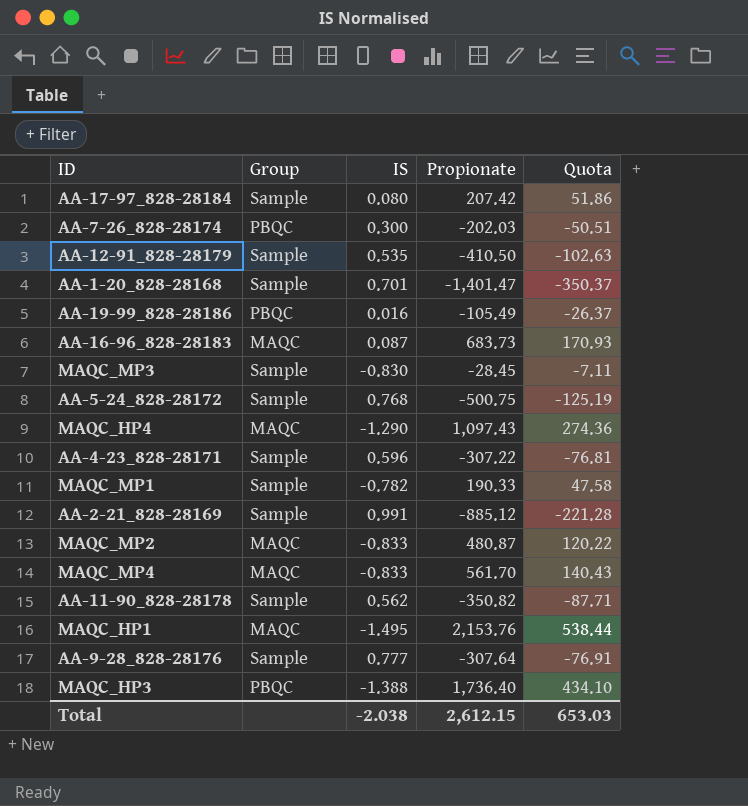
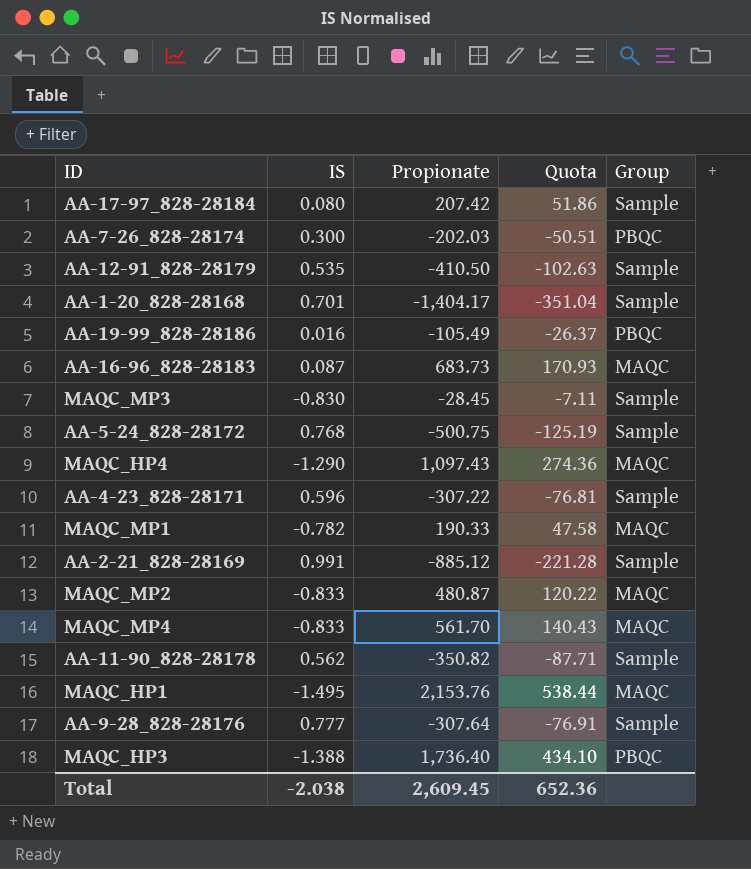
column Group | position: 2 -> 5
AA-1-20_828-28168 | Propionate: -1,401.47 -> -1,404.17
AA-1-20_828-28168 | Quota: -350.37 -> -351.04
MAQC_MP1 | Group: Sample -> MAQC
Total | Propionate: 2,612.15 -> 2,609.45
Total | Quota: 653.03 -> 652.36

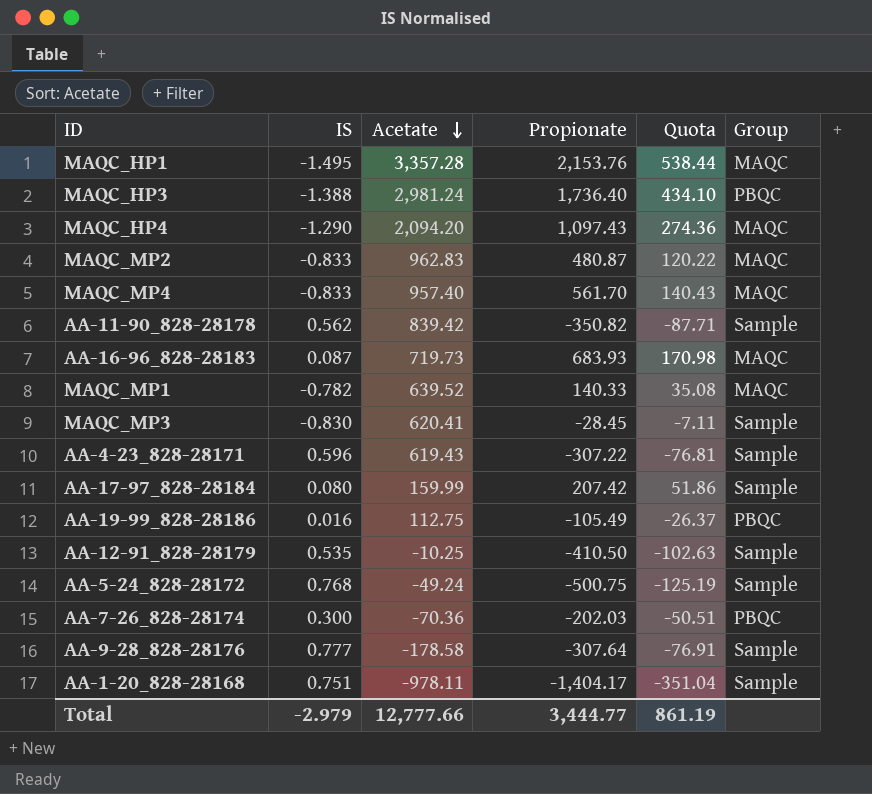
row order: none -> Acetate descending
column Acetate | position: none -> 3
row AA-2-21_828-28169: 0.991 | -885.12 | -221.28 | Sample -> none
AA-16-96_828-28183 | Propionate: 683.73 -> 683.93
AA-16-96_828-28183 | Quota: 170.93 -> 170.98
MAQC_MP1 | Propionate: 190.33 -> 140.33
MAQC_MP1 | Quota: 47.58 -> 35.08
AA-1-20_828-28168 | IS: 0.701 -> 0.751
Total | IS: -2.038 -> -2.979
Total | Propionate: 2,609.45 -> 3,444.77
Total | Quota: 652.36 -> 861.19

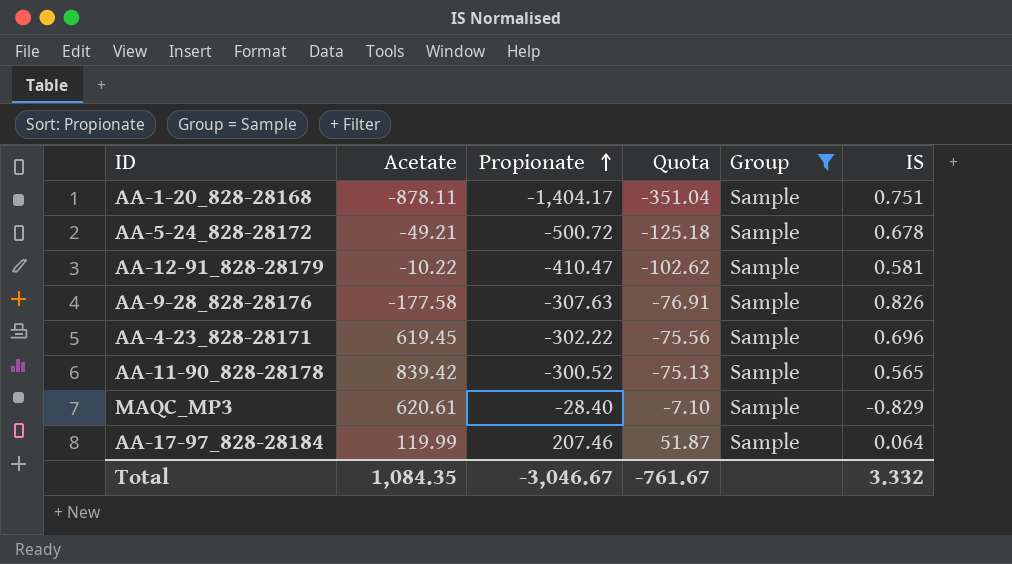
filter: none -> Group = Sample
row order: Acetate descending -> Propionate ascending
column IS | position: 2 -> 6
AA-1-20_828-28168 | Acetate: -978.11 -> -878.11
AA-5-24_828-28172 | Acetate: -49.24 -> -49.21
AA-5-24_828-28172 | Propionate: -500.75 -> -500.72
AA-5-24_828-28172 | Quota: -125.19 -> -125.18
AA-5-24_828-28172 | IS: 0.768 -> 0.678
AA-12-91_828-28179 | Acetate: -10.25 -> -10.22
AA-12-91_828-28179 | Propionate: -410.50 -> -410.47
AA-12-91_828-28179 | Quota: -102.63 -> -102.62
AA-12-91_828-28179 | IS: 0.535 -> 0.581
AA-9-28_828-28176 | Acetate: -178.58 -> -177.58
AA-9-28_828-28176 | Propionate: -307.64 -> -307.63
AA-9-28_828-28176 | IS: 0.777 -> 0.826
AA-4-23_828-28171 | Acetate: 619.43 -> 619.45
AA-4-23_828-28171 | Propionate: -307.22 -> -302.22
AA-4-23_828-28171 | Quota: -76.81 -> -75.56
AA-4-23_828-28171 | IS: 0.596 -> 0.696
AA-11-90_828-28178 | Propionate: -350.82 -> -300.52
AA-11-90_828-28178 | Quota: -87.71 -> -75.13
AA-11-90_828-28178 | IS: 0.562 -> 0.565
MAQC_MP3 | Acetate: 620.41 -> 620.61
MAQC_MP3 | Propionate: -28.45 -> -28.40
MAQC_MP3 | Quota: -7.11 -> -7.10
MAQC_MP3 | IS: -0.830 -> -0.829
AA-17-97_828-28184 | Acetate: 159.99 -> 119.99
AA-17-97_828-28184 | Propionate: 207.42 -> 207.46
AA-17-97_828-28184 | Quota: 51.86 -> 51.87
AA-17-97_828-28184 | IS: 0.080 -> 0.064
Total | Acetate: 12,777.66 -> 1,084.35
Total | Propionate: 3,444.77 -> -3,046.67
Total | Quota: 861.19 -> -761.67
Total | IS: -2.979 -> 3.332

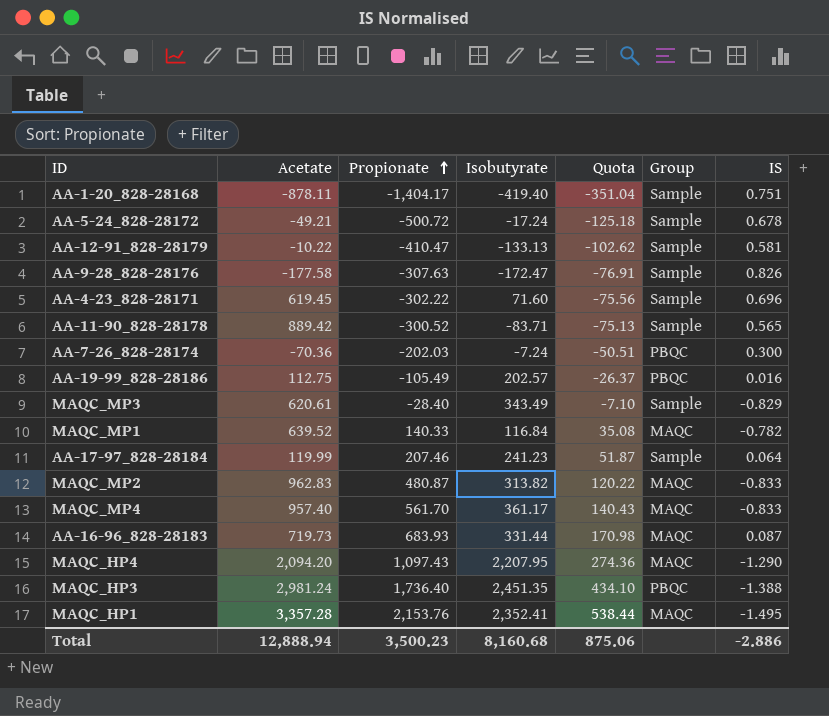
filter: Group = Sample -> none
column Isobutyrate | position: none -> 4
AA-11-90_828-28178 | Acetate: 839.42 -> 889.42
Total | Acetate: 1,084.35 -> 12,888.94
Total | Propionate: -3,046.67 -> 3,500.23
Total | Quota: -761.67 -> 875.06
Total | IS: 3.332 -> -2.886

